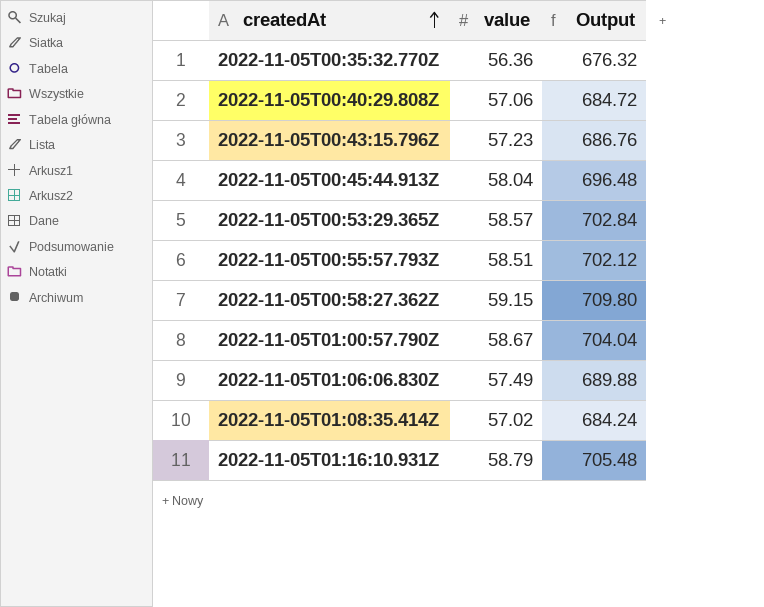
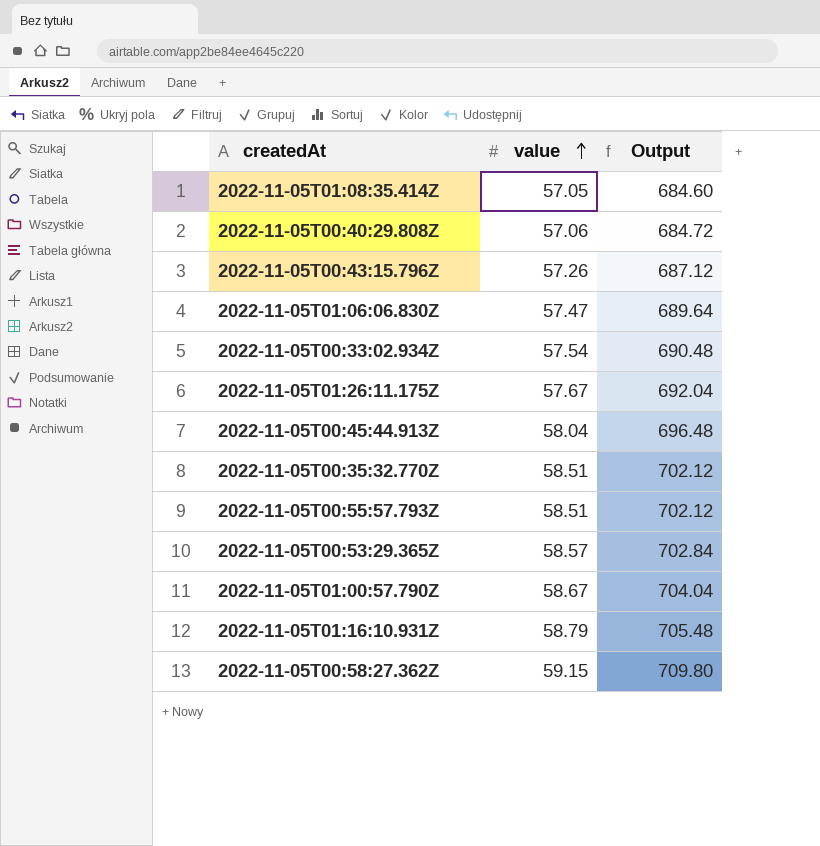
row order: createdAt ascending -> value ascending
2022-11-05T01:08:35.414Z | value: 57.02 -> 57.05
2022-11-05T01:08:35.414Z | Output: 684.24 -> 684.60
2022-11-05T00:43:15.796Z | value: 57.23 -> 57.26
2022-11-05T00:43:15.796Z | Output: 686.76 -> 687.12
2022-11-05T01:06:06.830Z | value: 57.49 -> 57.47
2022-11-05T01:06:06.830Z | Output: 689.88 -> 689.64
row 2022-11-05T00:33:02.934Z: none -> 57.54 | 690.48
row 2022-11-05T01:26:11.175Z: none -> 57.67 | 692.04
2022-11-05T00:35:32.770Z | value: 56.36 -> 58.51
2022-11-05T00:35:32.770Z | Output: 676.32 -> 702.12

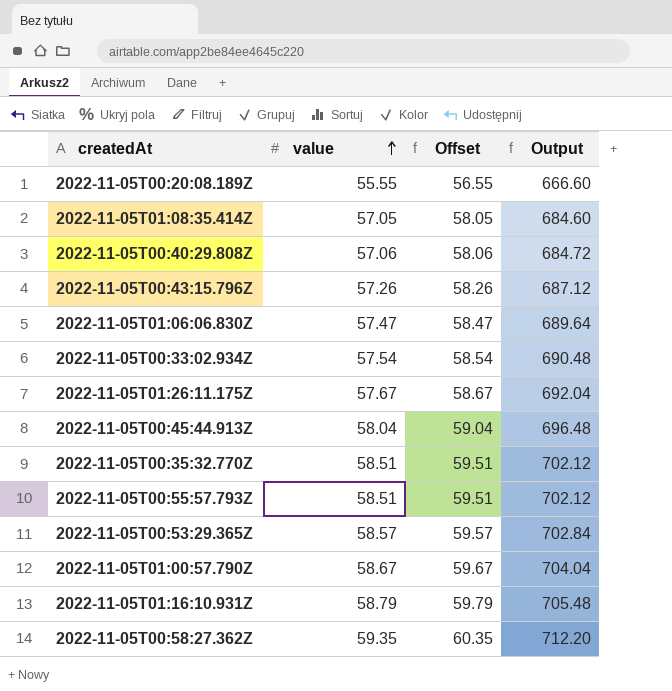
column Offset | formula: none -> [value] + 1
row 2022-11-05T00:20:08.189Z: none -> 55.55 | 56.55 | 666.60
2022-11-05T00:58:27.362Z | value: 59.15 -> 59.35
2022-11-05T00:58:27.362Z | Output: 709.80 -> 712.20

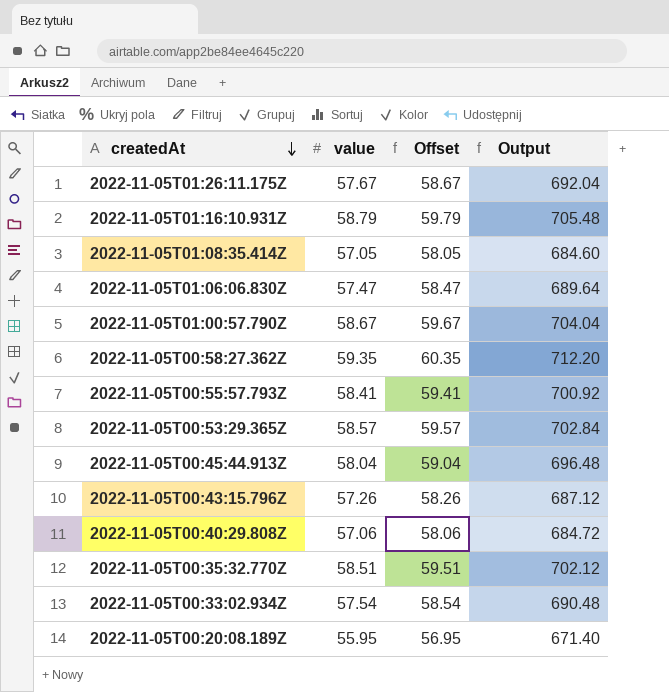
row order: value ascending -> createdAt descending
2022-11-05T00:55:57.793Z | value: 58.51 -> 58.41
2022-11-05T00:55:57.793Z | Offset: 59.51 -> 59.41
2022-11-05T00:55:57.793Z | Output: 702.12 -> 700.92
2022-11-05T00:20:08.189Z | value: 55.55 -> 55.95
2022-11-05T00:20:08.189Z | Offset: 56.55 -> 56.95
2022-11-05T00:20:08.189Z | Output: 666.60 -> 671.40

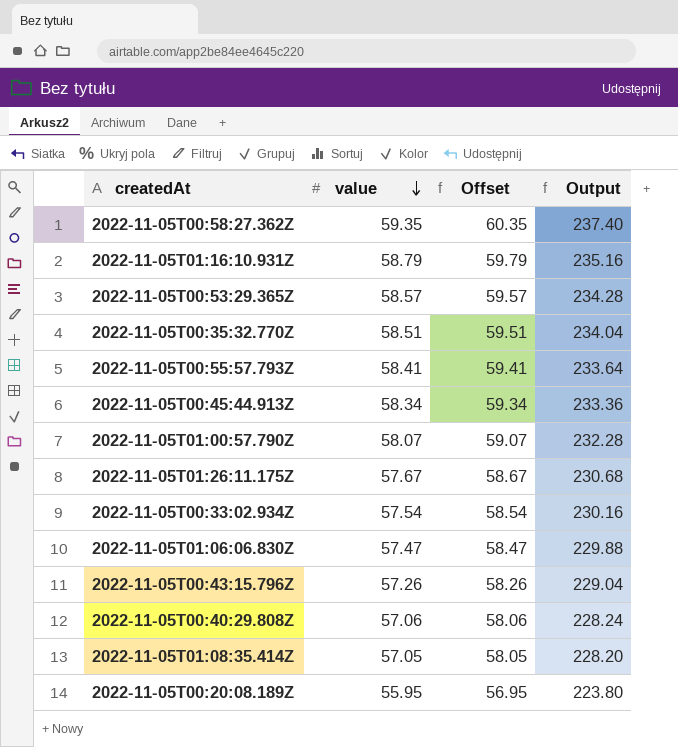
row order: createdAt descending -> value descending
column Output | formula: [value] * 12 -> [value] * 4
2022-11-05T00:45:44.913Z | value: 58.04 -> 58.34
2022-11-05T00:45:44.913Z | Offset: 59.04 -> 59.34
2022-11-05T01:00:57.790Z | value: 58.67 -> 58.07
2022-11-05T01:00:57.790Z | Offset: 59.67 -> 59.07

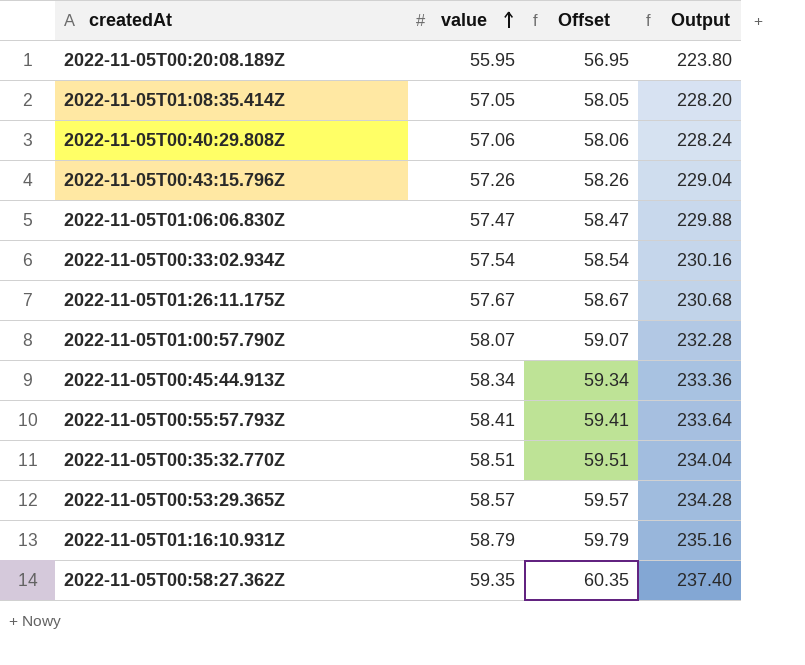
row order: value descending -> value ascending

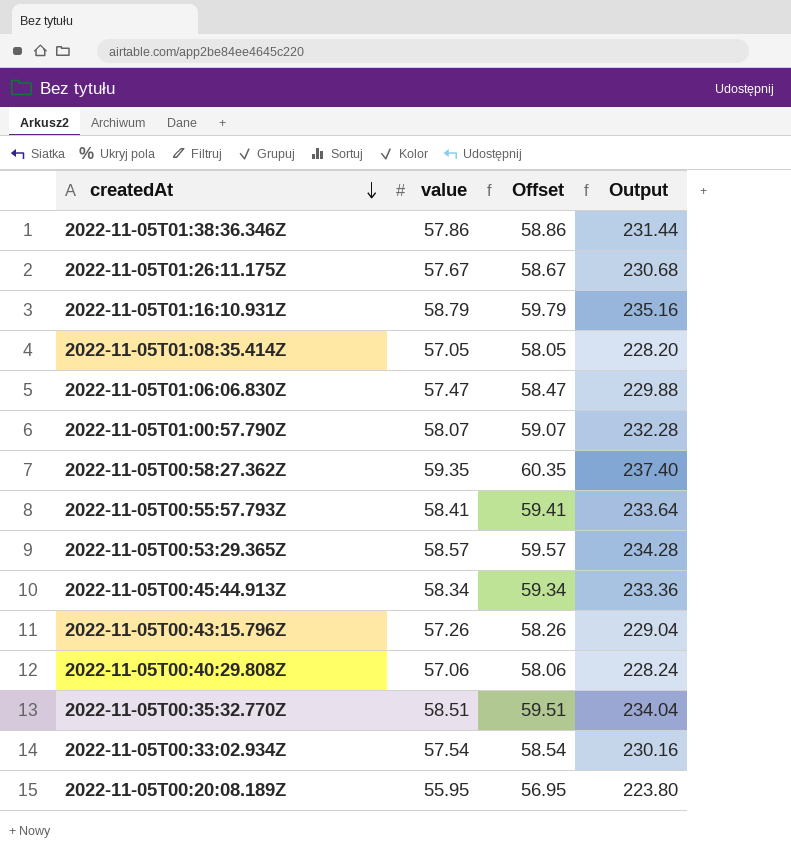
row order: value ascending -> createdAt descending
row 2022-11-05T01:38:36.346Z: none -> 57.86 | 58.86 | 231.44

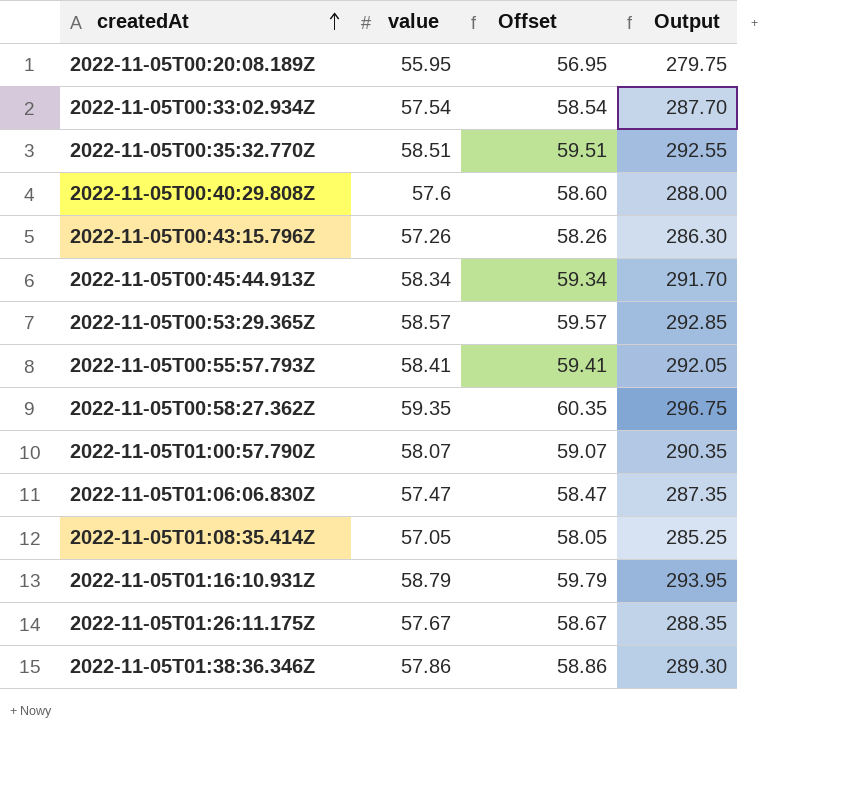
row order: createdAt descending -> createdAt ascending
column Output | formula: [value] * 4 -> [value] * 5
2022-11-05T00:40:29.808Z | value: 57.06 -> 57.6
2022-11-05T00:40:29.808Z | Offset: 58.06 -> 58.60

